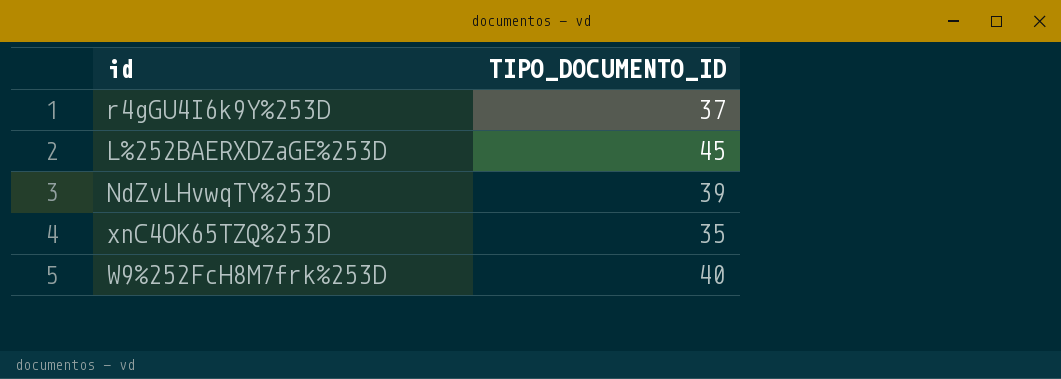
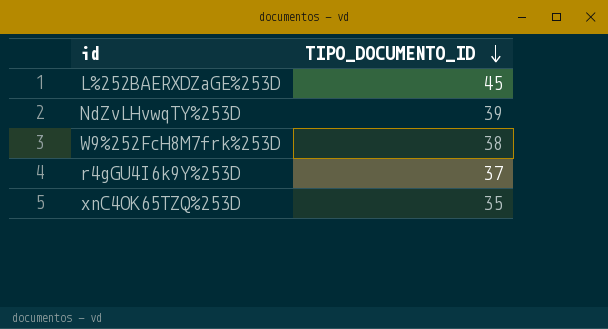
row order: none -> TIPO_DOCUMENTO_ID descending
W9%252FcH8M7frk%253D | TIPO_DOCUMENTO_ID: 40 -> 38

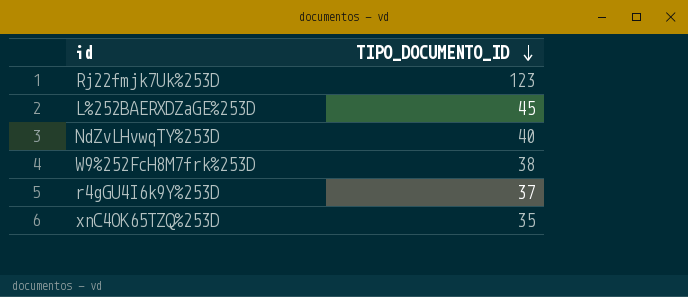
row Rj22fmjk7Uk%253D: none -> 123
NdZvLHvwqTY%253D | TIPO_DOCUMENTO_ID: 39 -> 40

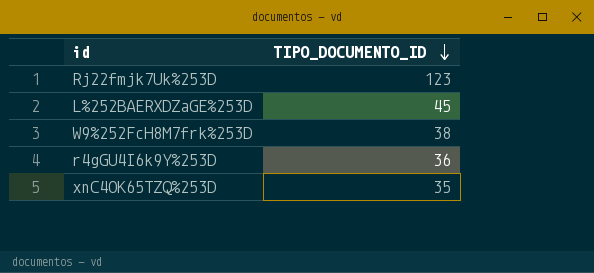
row NdZvLHvwqTY%253D: 40 -> none
r4gGU4I6k9Y%253D | TIPO_DOCUMENTO_ID: 37 -> 36

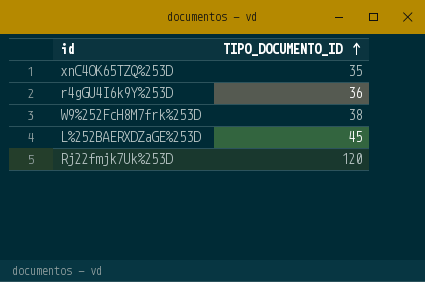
row order: TIPO_DOCUMENTO_ID descending -> TIPO_DOCUMENTO_ID ascending
Rj22fmjk7Uk%253D | TIPO_DOCUMENTO_ID: 123 -> 120

